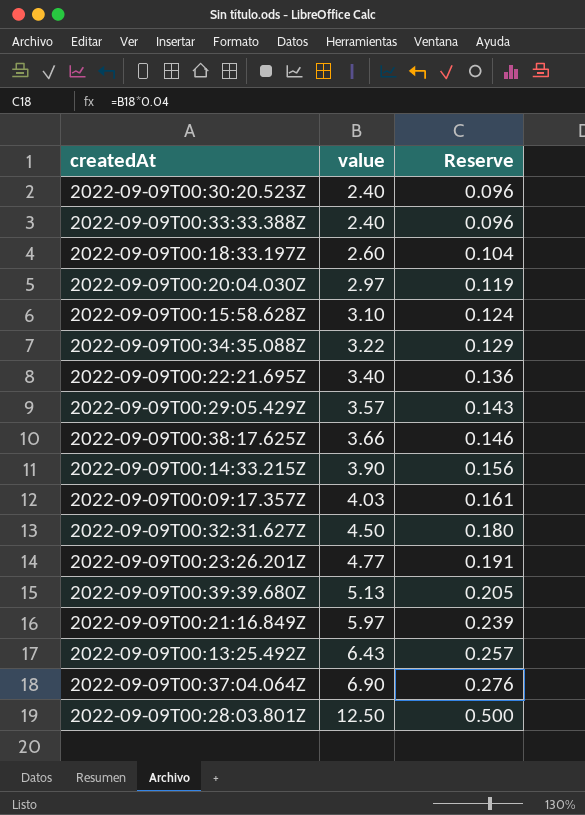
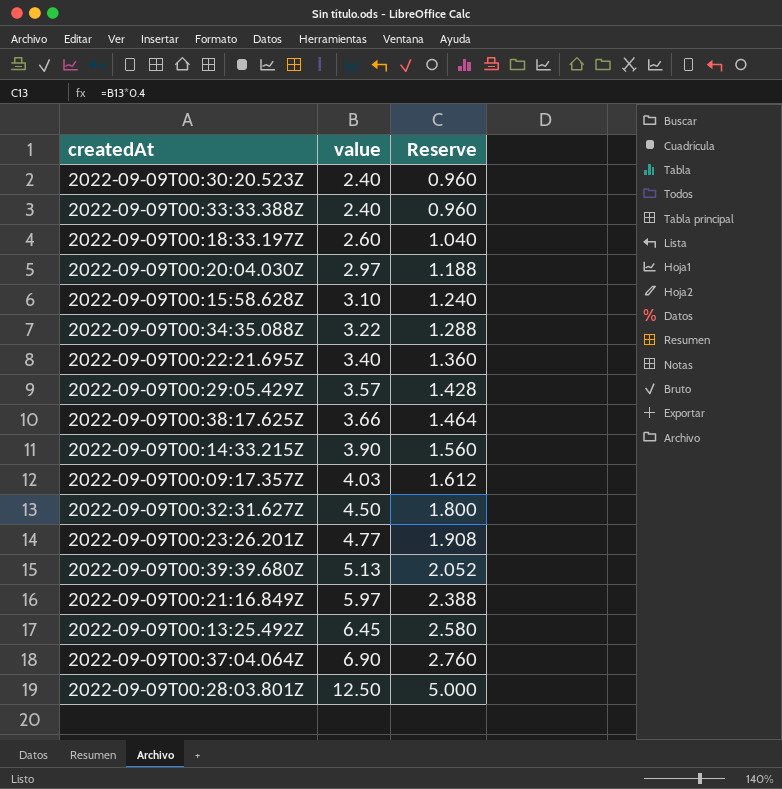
column Reserve | formula: [value] * 0.04 -> [value] * 0.4
2022-09-09T00:13:25.492Z | value: 6.43 -> 6.45

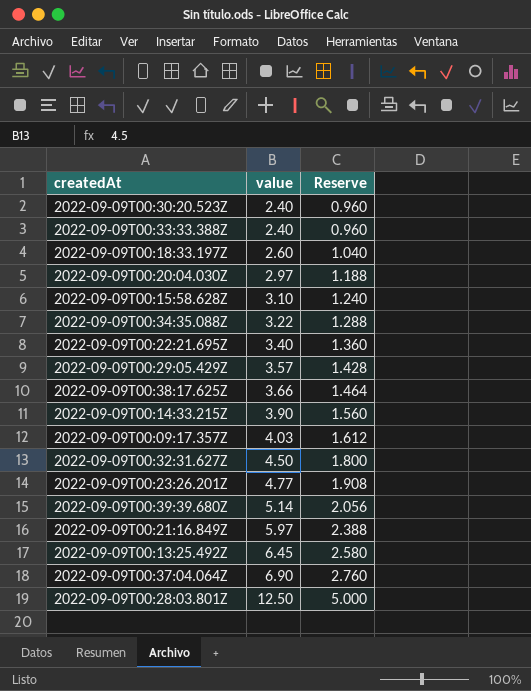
2022-09-09T00:39:39.680Z | value: 5.13 -> 5.14
2022-09-09T00:39:39.680Z | Reserve: 2.052 -> 2.056

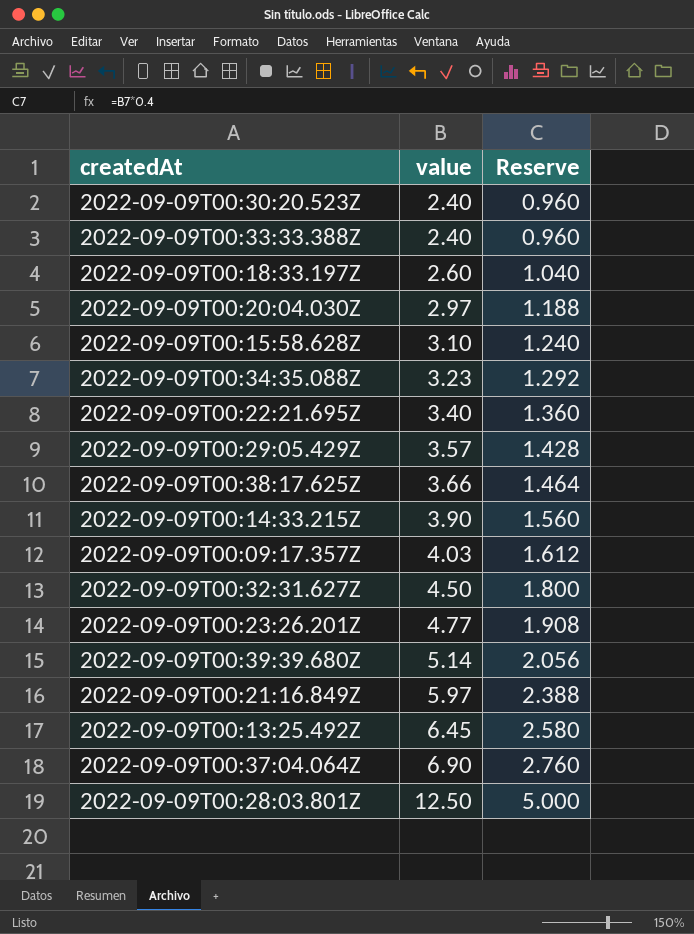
2022-09-09T00:34:35.088Z | value: 3.22 -> 3.23
2022-09-09T00:34:35.088Z | Reserve: 1.288 -> 1.292

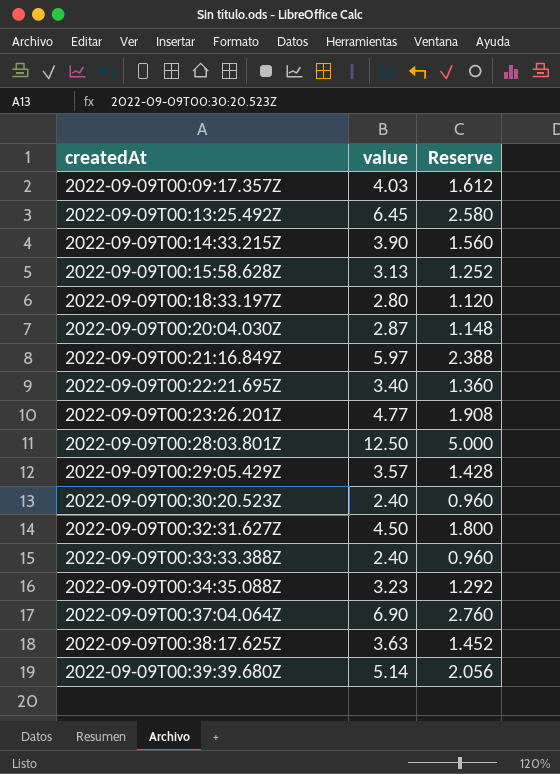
row order: value ascending -> createdAt ascending
2022-09-09T00:15:58.628Z | value: 3.10 -> 3.13
2022-09-09T00:15:58.628Z | Reserve: 1.240 -> 1.252
2022-09-09T00:18:33.197Z | value: 2.60 -> 2.80
2022-09-09T00:18:33.197Z | Reserve: 1.040 -> 1.120
2022-09-09T00:20:04.030Z | value: 2.97 -> 2.87
2022-09-09T00:20:04.030Z | Reserve: 1.188 -> 1.148
2022-09-09T00:38:17.625Z | value: 3.66 -> 3.63
2022-09-09T00:38:17.625Z | Reserve: 1.464 -> 1.452

